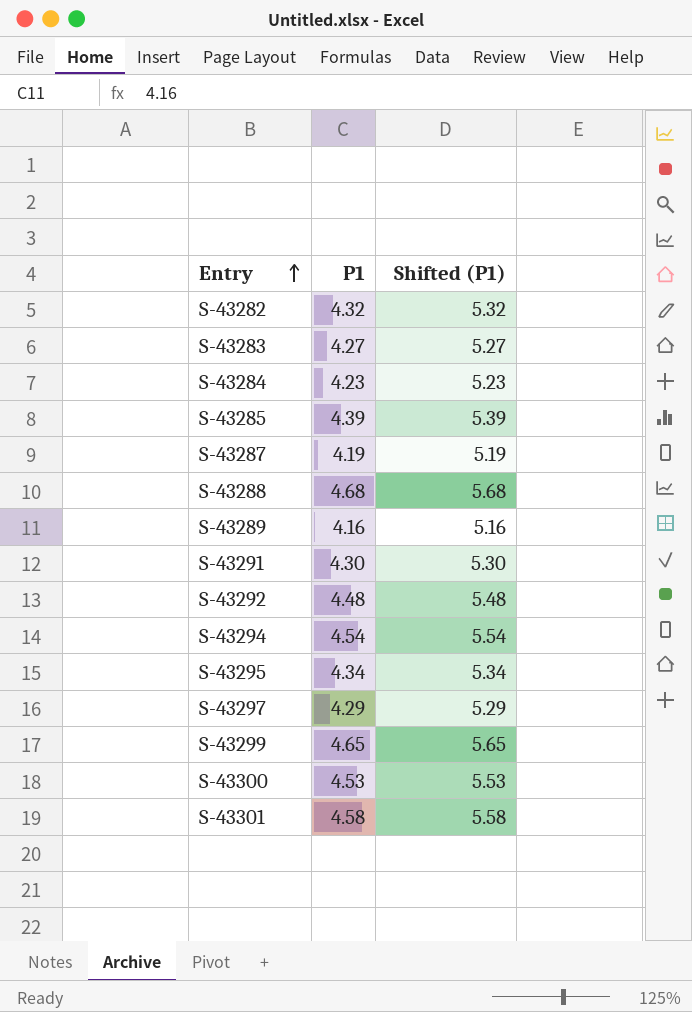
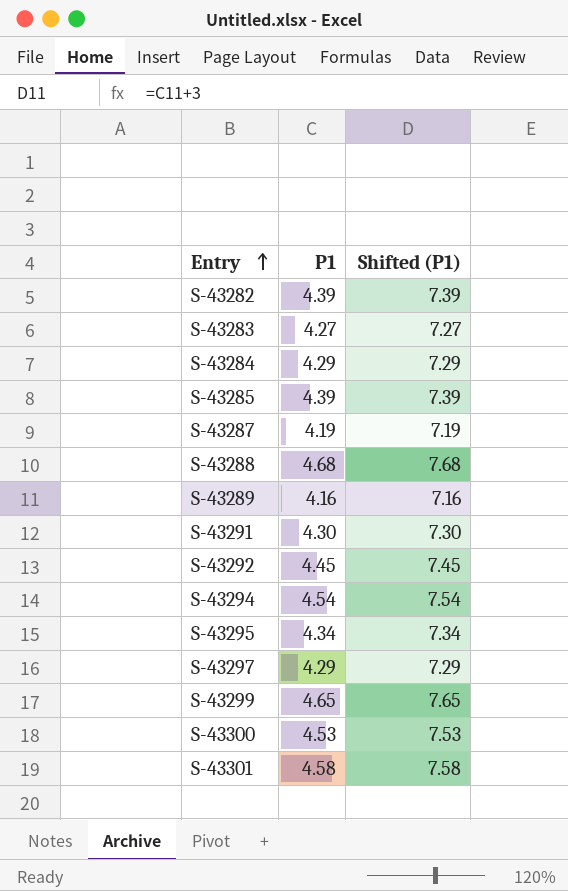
column Shifted (P1) | formula: [P1] + 1 -> [P1] + 3
S-43282 | P1: 4.32 -> 4.39
S-43284 | P1: 4.23 -> 4.29
S-43292 | P1: 4.48 -> 4.45

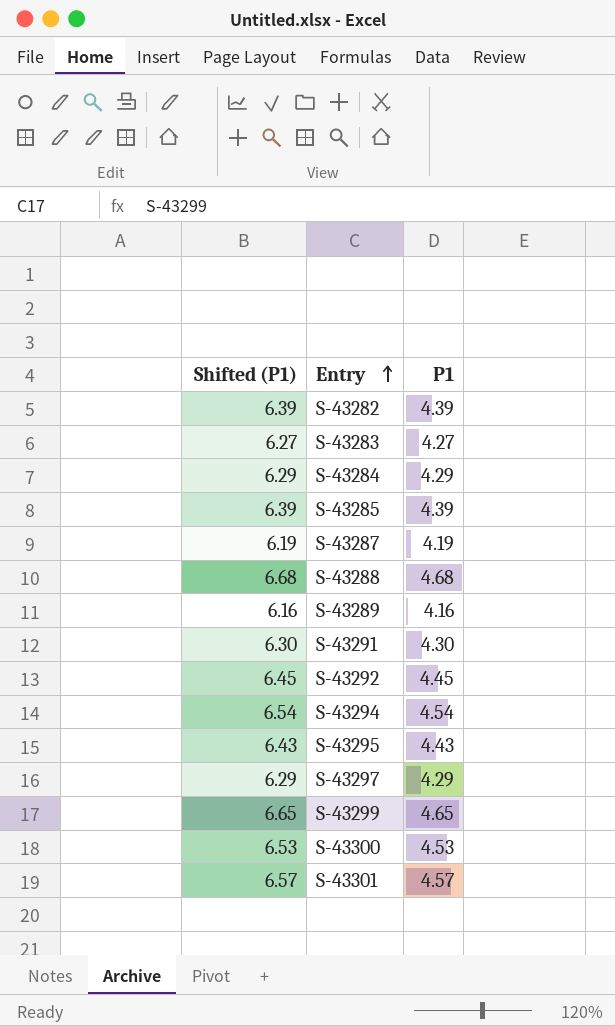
column Shifted (P1) | formula: [P1] + 3 -> [P1] + 2
column Shifted (P1) | position: 3 -> 1
S-43295 | P1: 4.34 -> 4.43
S-43301 | P1: 4.58 -> 4.57

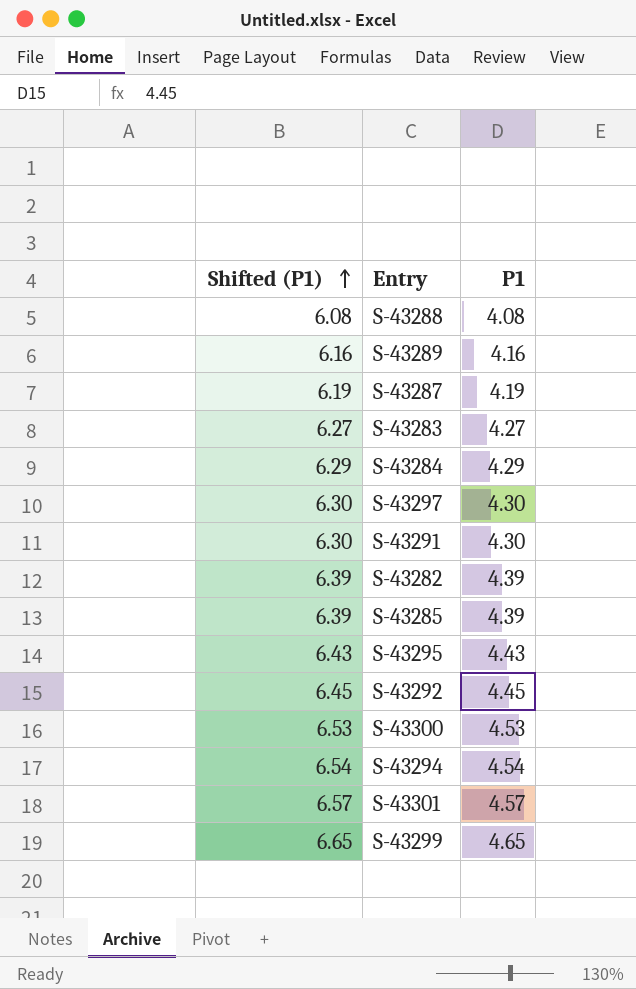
row order: Entry ascending -> Shifted (P1) ascending
S-43288 | Shifted (P1): 6.68 -> 6.08
S-43288 | P1: 4.68 -> 4.08
S-43297 | Shifted (P1): 6.29 -> 6.30
S-43297 | P1: 4.29 -> 4.30

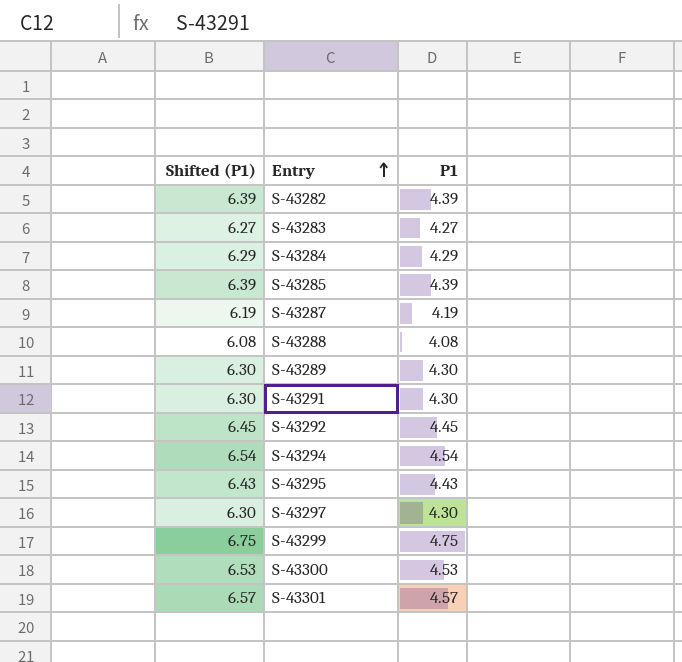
row order: Shifted (P1) ascending -> Entry ascending
S-43289 | Shifted (P1): 6.16 -> 6.30
S-43289 | P1: 4.16 -> 4.30
S-43299 | Shifted (P1): 6.65 -> 6.75
S-43299 | P1: 4.65 -> 4.75

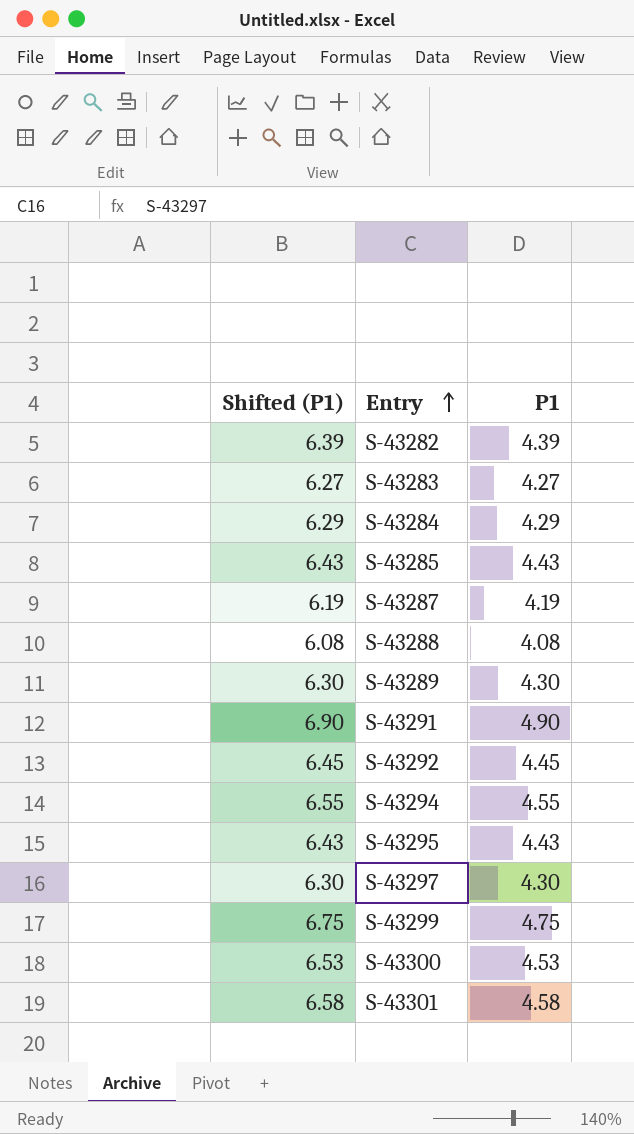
S-43285 | Shifted (P1): 6.39 -> 6.43
S-43285 | P1: 4.39 -> 4.43
S-43291 | Shifted (P1): 6.30 -> 6.90
S-43291 | P1: 4.30 -> 4.90
S-43294 | Shifted (P1): 6.54 -> 6.55
S-43294 | P1: 4.54 -> 4.55
S-43301 | Shifted (P1): 6.57 -> 6.58
S-43301 | P1: 4.57 -> 4.58

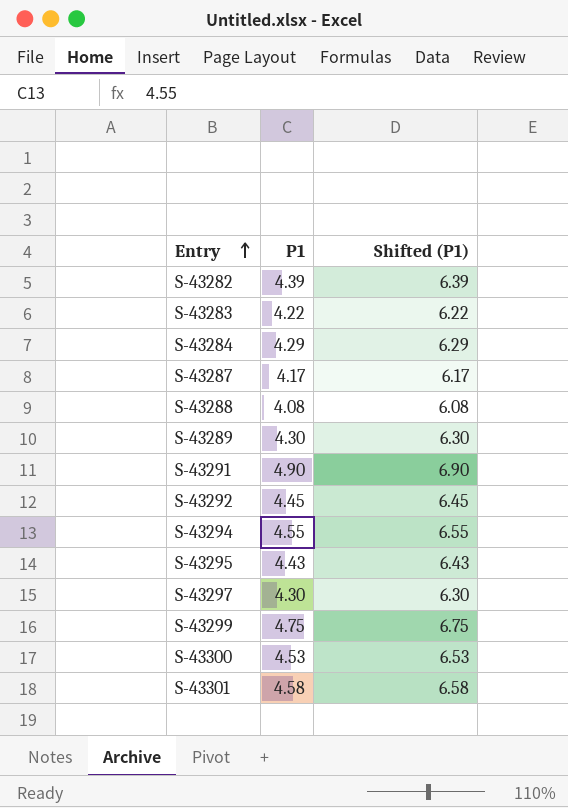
column Shifted (P1) | position: 1 -> 3
row S-43285: 6.43 | 4.43 -> none
S-43283 | P1: 4.27 -> 4.22
S-43283 | Shifted (P1): 6.27 -> 6.22
S-43287 | P1: 4.19 -> 4.17
S-43287 | Shifted (P1): 6.19 -> 6.17

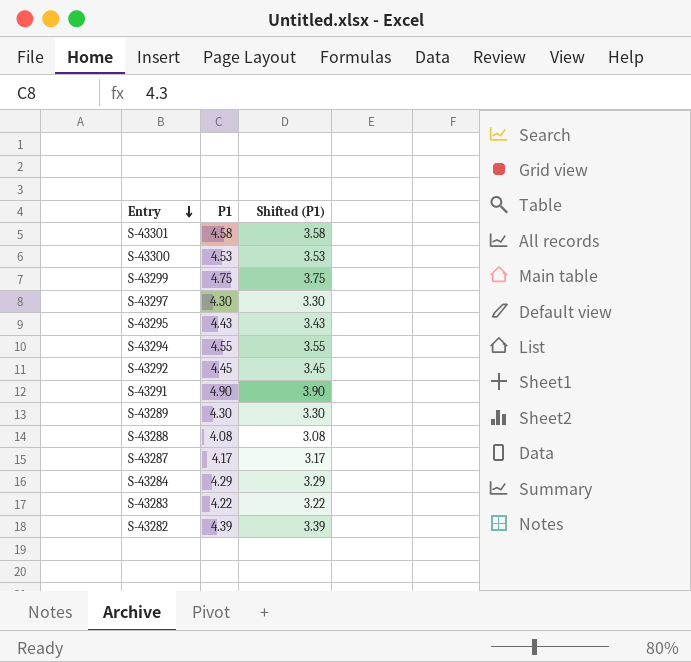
row order: Entry ascending -> Entry descending
column Shifted (P1) | formula: [P1] + 2 -> [P1] - 1

